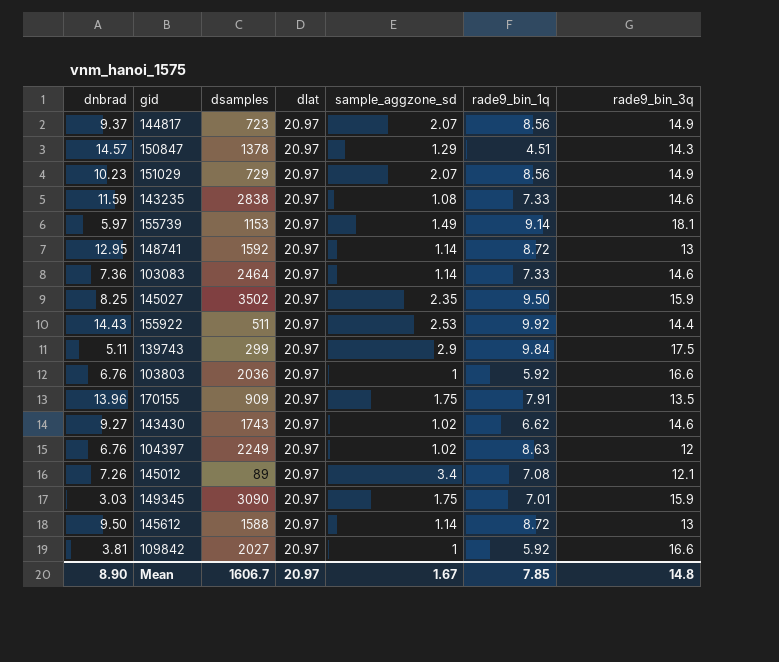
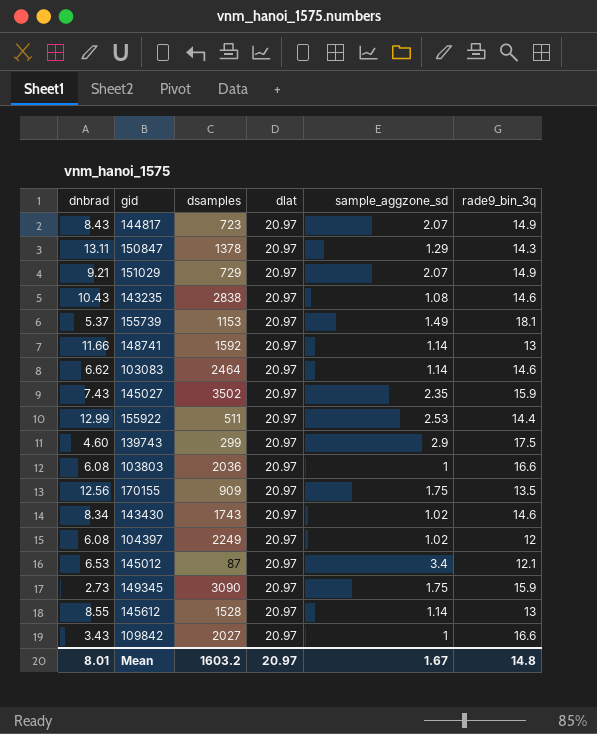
column rade9_bin_1q | position: 6 -> none
144817 | dnbrad: 9.37 -> 8.43
150847 | dnbrad: 14.57 -> 13.11
151029 | dnbrad: 10.23 -> 9.21
143235 | dnbrad: 11.59 -> 10.43
155739 | dnbrad: 5.97 -> 5.37
148741 | dnbrad: 12.95 -> 11.66
103083 | dnbrad: 7.36 -> 6.62
145027 | dnbrad: 8.25 -> 7.43
155922 | dnbrad: 14.43 -> 12.99
139743 | dnbrad: 5.11 -> 4.60
103803 | dnbrad: 6.76 -> 6.08
170155 | dnbrad: 13.96 -> 12.56
143430 | dnbrad: 9.27 -> 8.34
104397 | dnbrad: 6.76 -> 6.08
145012 | dnbrad: 7.26 -> 6.53
145012 | dsamples: 89 -> 87
149345 | dnbrad: 3.03 -> 2.73
145612 | dnbrad: 9.50 -> 8.55
145612 | dsamples: 1588 -> 1528
109842 | dnbrad: 3.81 -> 3.43
Mean | dnbrad: 8.90 -> 8.01
Mean | dsamples: 1606.7 -> 1603.2

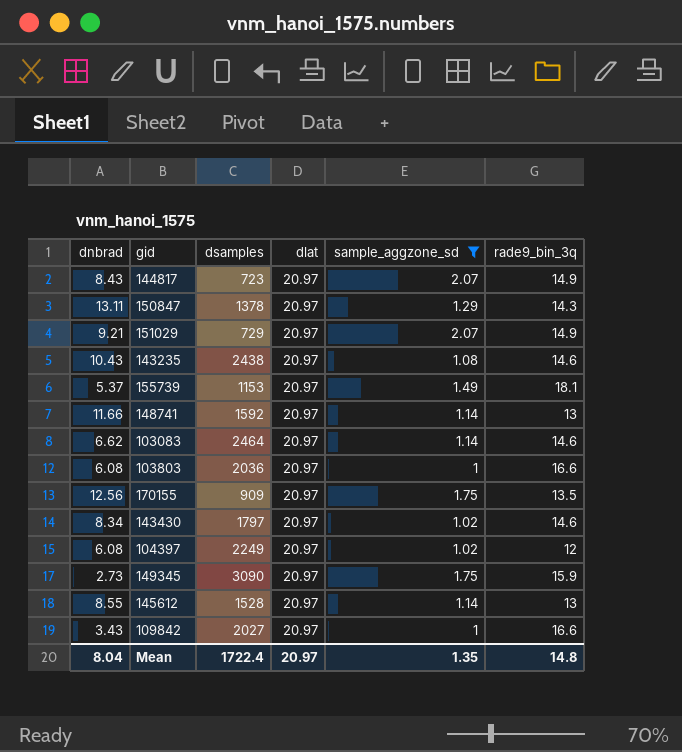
filter: none -> sample_aggzone_sd <= 2.07
143235 | dsamples: 2838 -> 2438
143430 | dsamples: 1743 -> 1797
Mean | dnbrad: 8.01 -> 8.04
Mean | dsamples: 1603.2 -> 1722.4
Mean | sample_aggzone_sd: 1.67 -> 1.35

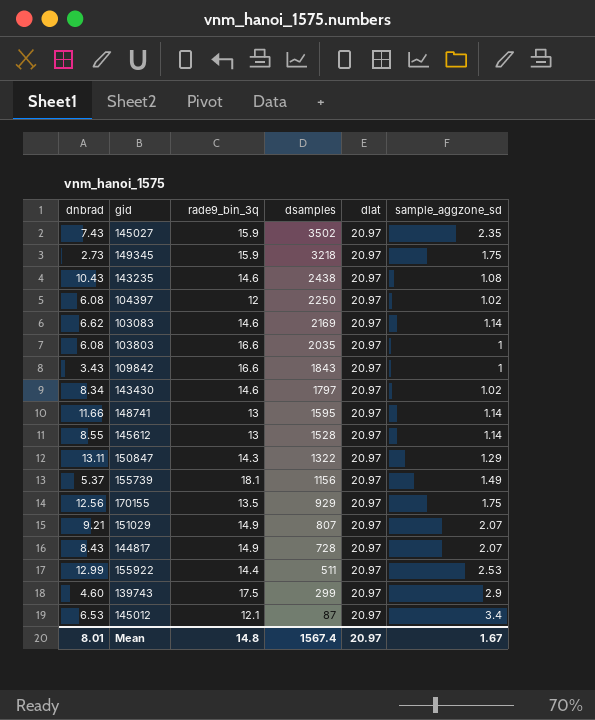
filter: sample_aggzone_sd <= 2.07 -> none
row order: none -> dsamples descending
column rade9_bin_3q | position: 6 -> 3
149345 | dsamples: 3090 -> 3218
104397 | dsamples: 2249 -> 2250
103083 | dsamples: 2464 -> 2169
103803 | dsamples: 2036 -> 2035
109842 | dsamples: 2027 -> 1843
148741 | dsamples: 1592 -> 1595
150847 | dsamples: 1378 -> 1322
155739 | dsamples: 1153 -> 1156
170155 | dsamples: 909 -> 929
151029 | dsamples: 729 -> 807
144817 | dsamples: 723 -> 728
Mean | dnbrad: 8.04 -> 8.01
Mean | dsamples: 1722.4 -> 1567.4
Mean | sample_aggzone_sd: 1.35 -> 1.67

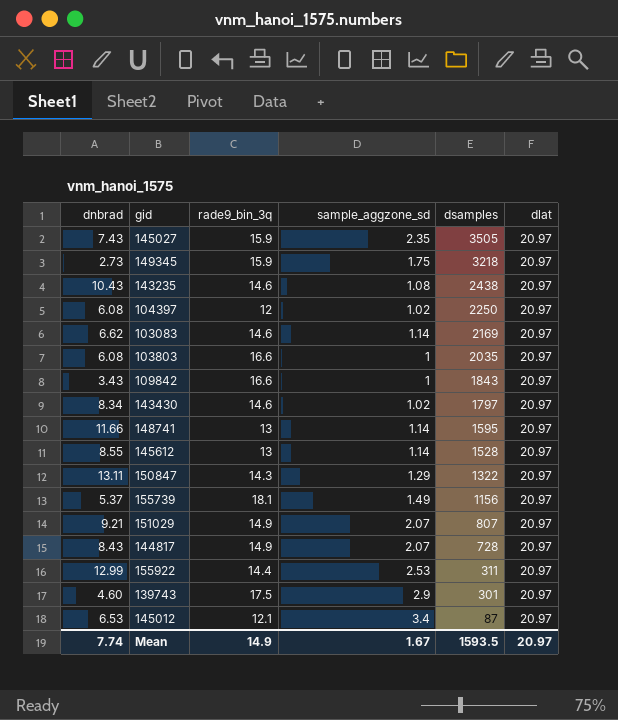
column sample_aggzone_sd | position: 6 -> 4
row 170155: 12.56 | 13.5 | 929 | 20.97 | 1.75 -> none
145027 | dsamples: 3502 -> 3505
155922 | dsamples: 511 -> 311
139743 | dsamples: 299 -> 301
Mean | dnbrad: 8.01 -> 7.74
Mean | rade9_bin_3q: 14.8 -> 14.9
Mean | dsamples: 1567.4 -> 1593.5

